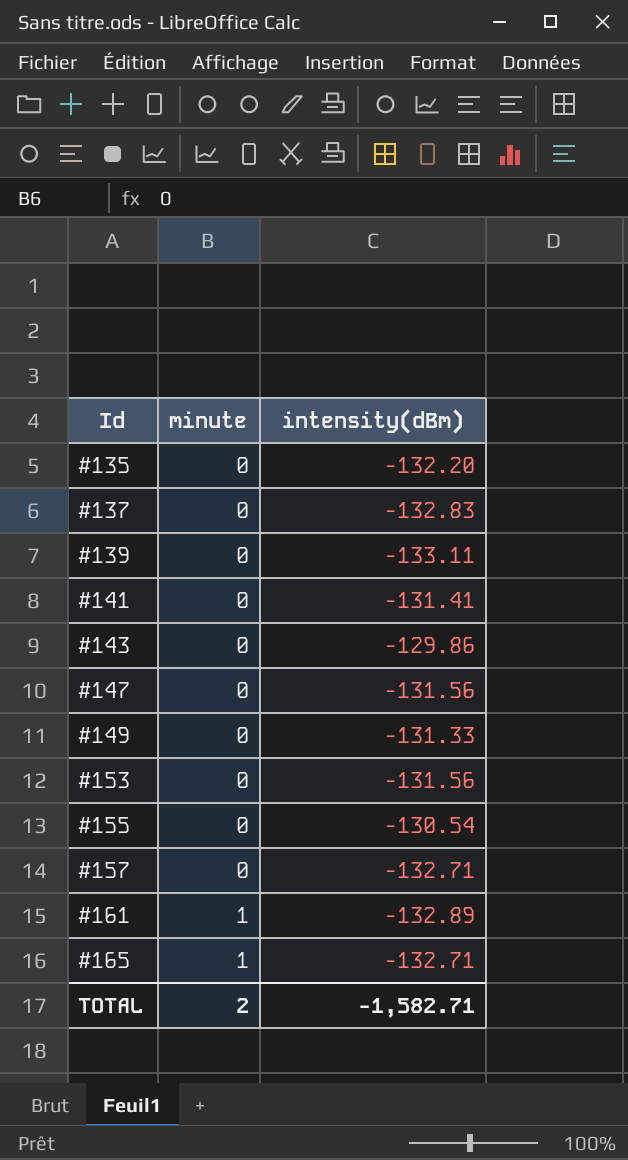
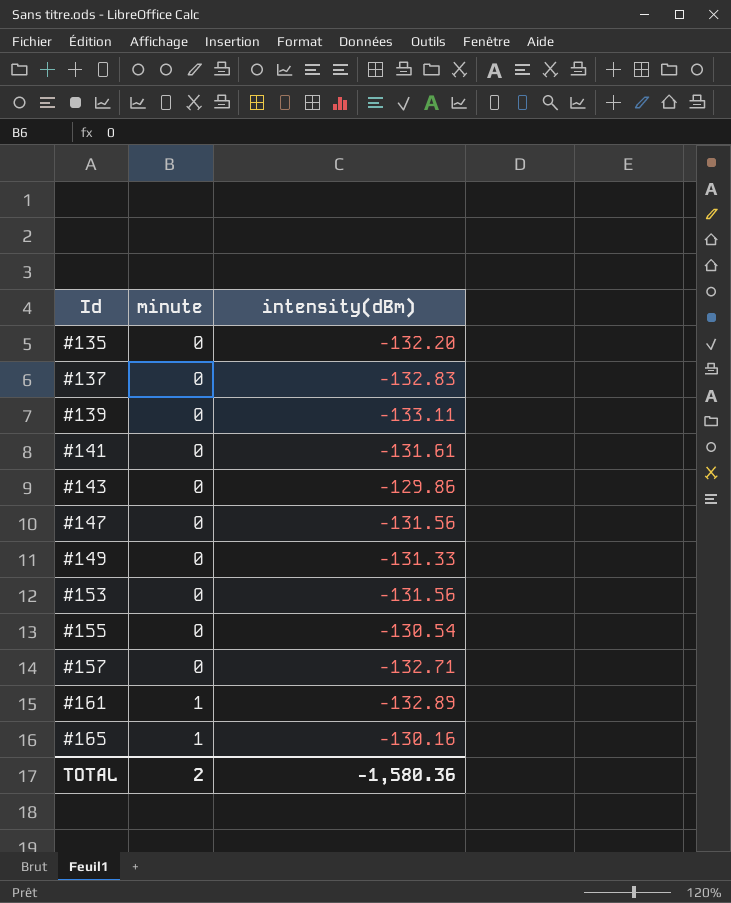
#141 | intensity(dBm): -131.41 -> -131.61
#165 | intensity(dBm): -132.71 -> -130.16
TOTAL | intensity(dBm): -1,582.71 -> -1,580.36

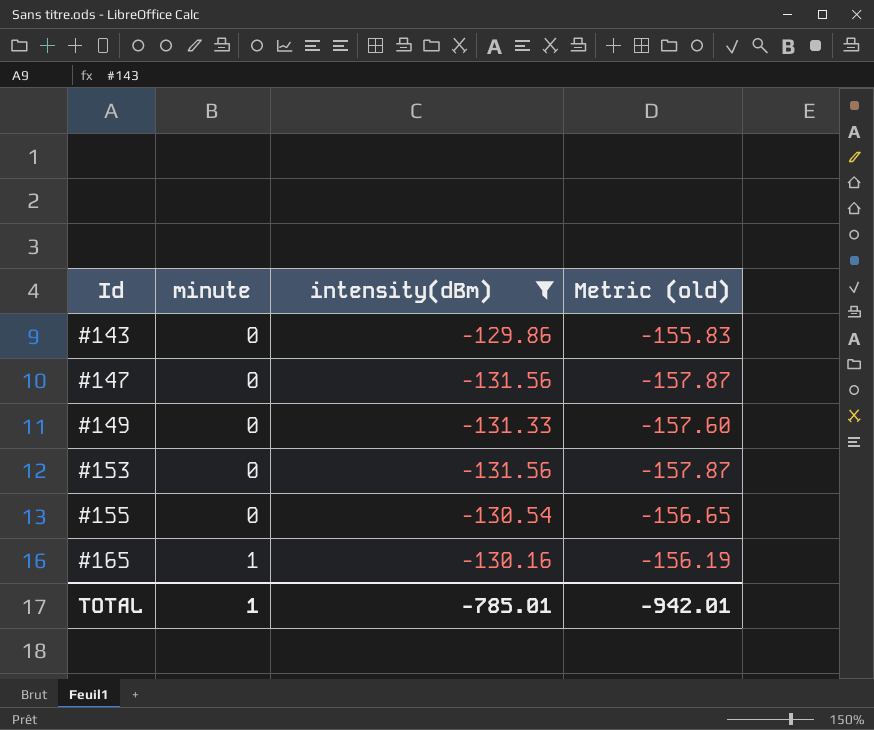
filter: none -> intensity(dBm) >= -131.56
column Metric (old) | formula: none -> [intensity(dBm)] * 1.2
TOTAL | minute: 2 -> 1
TOTAL | intensity(dBm): -1,580.36 -> -785.01

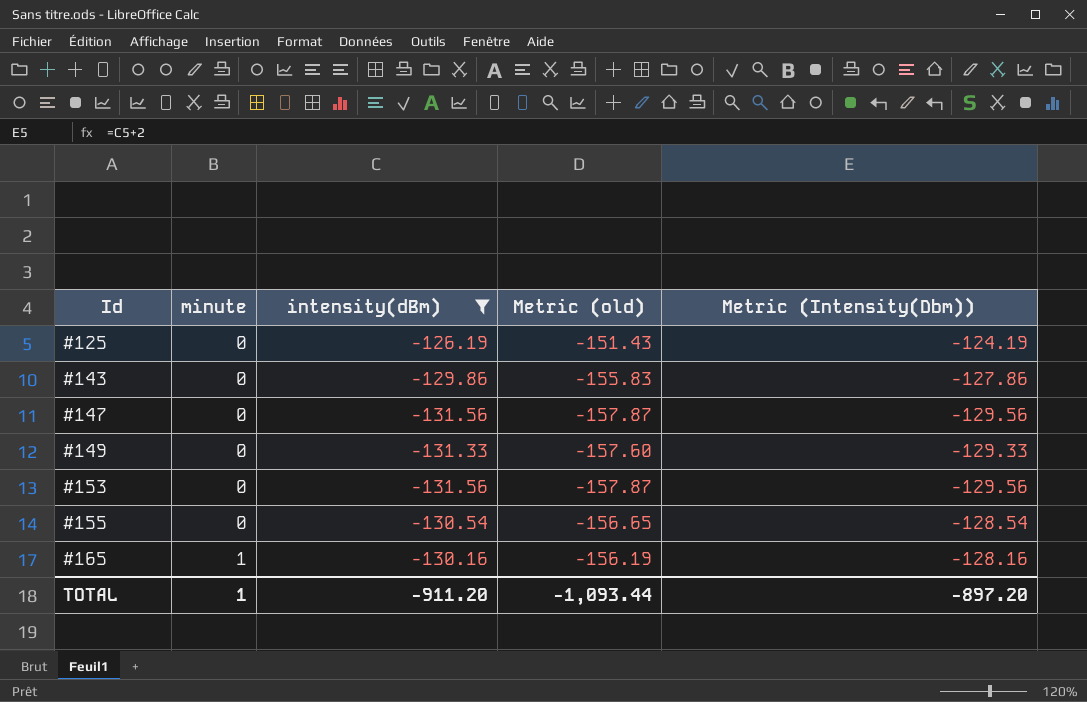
column Metric (Intensity(Dbm)) | formula: none -> [intensity(dBm)] + 2
row #125: none -> 0 | -126.19 | -151.43 | -124.19
TOTAL | intensity(dBm): -785.01 -> -911.20
TOTAL | Metric (old): -942.01 -> -1,093.44

